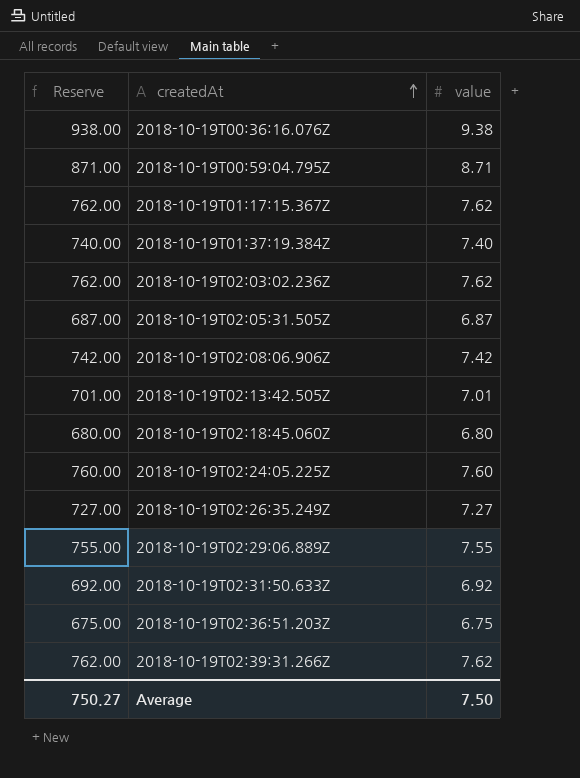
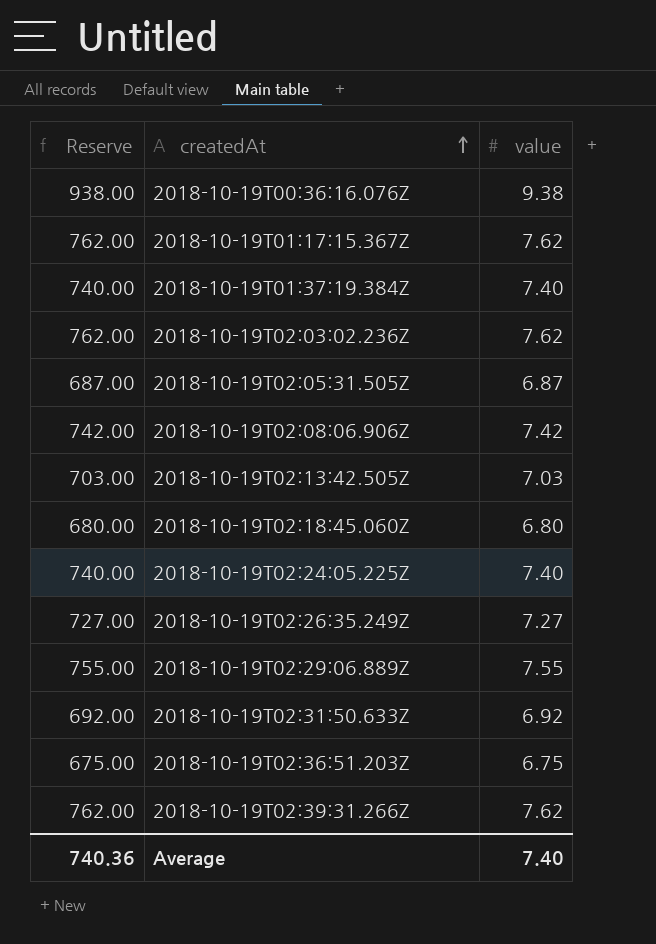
row 2018-10-19T00:59:04.795Z: 871.00 | 8.71 -> none
2018-10-19T02:13:42.505Z | Reserve: 701.00 -> 703.00
2018-10-19T02:13:42.505Z | value: 7.01 -> 7.03
2018-10-19T02:24:05.225Z | Reserve: 760.00 -> 740.00
2018-10-19T02:24:05.225Z | value: 7.60 -> 7.40
Average | Reserve: 750.27 -> 740.36
Average | value: 7.50 -> 7.40

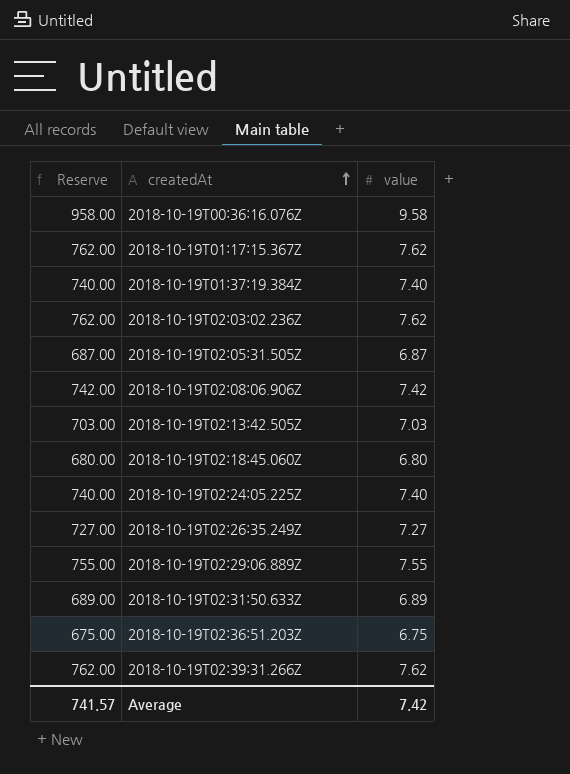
2018-10-19T00:36:16.076Z | Reserve: 938.00 -> 958.00
2018-10-19T00:36:16.076Z | value: 9.38 -> 9.58
2018-10-19T02:31:50.633Z | Reserve: 692.00 -> 689.00
2018-10-19T02:31:50.633Z | value: 6.92 -> 6.89
Average | Reserve: 740.36 -> 741.57
Average | value: 7.40 -> 7.42

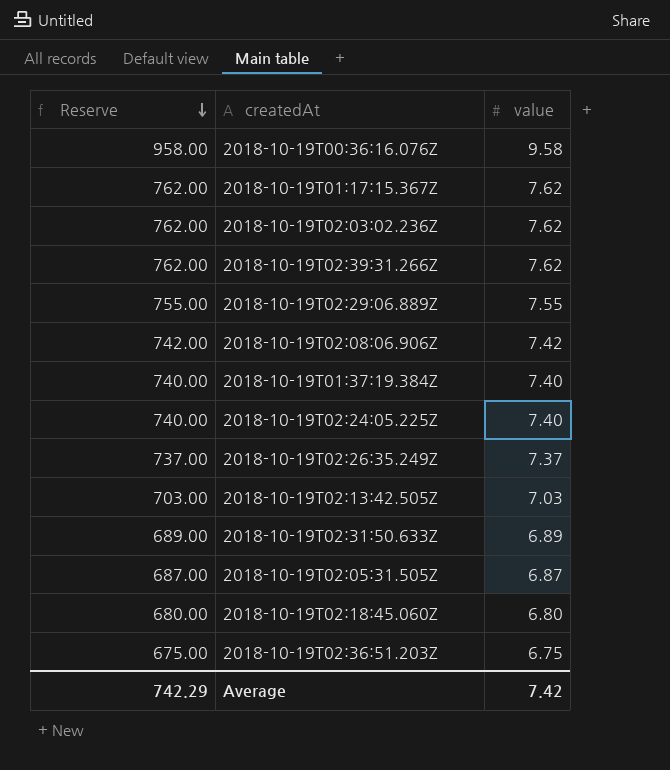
row order: createdAt ascending -> Reserve descending
2018-10-19T02:26:35.249Z | Reserve: 727.00 -> 737.00
2018-10-19T02:26:35.249Z | value: 7.27 -> 7.37
Average | Reserve: 741.57 -> 742.29

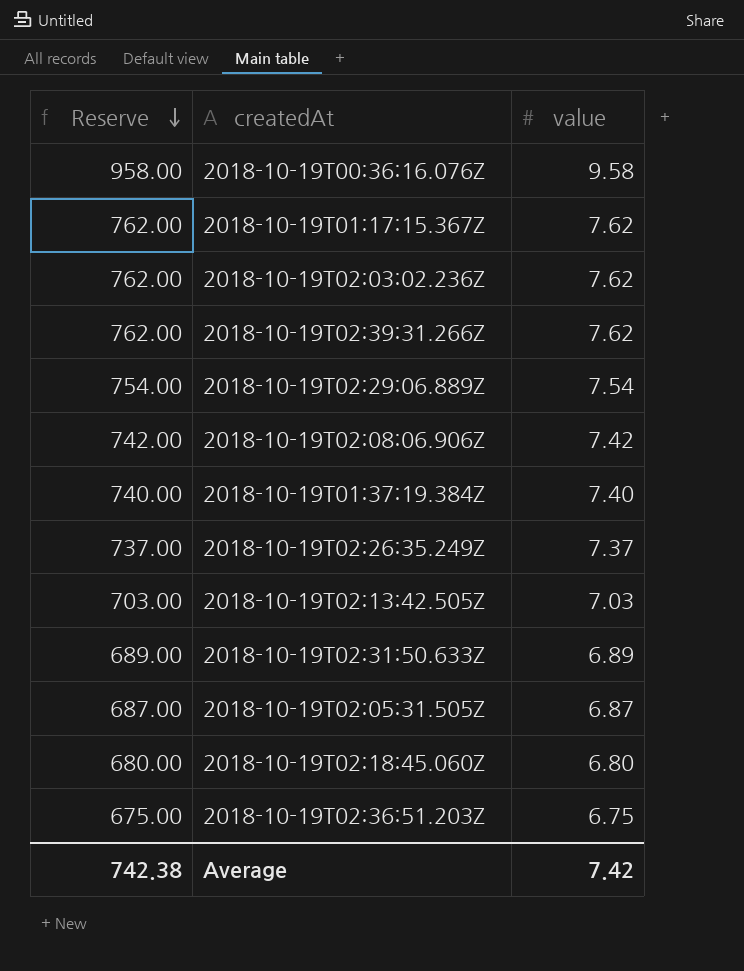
row 2018-10-19T02:24:05.225Z: 740.00 | 7.40 -> none
2018-10-19T02:29:06.889Z | Reserve: 755.00 -> 754.00
2018-10-19T02:29:06.889Z | value: 7.55 -> 7.54
Average | Reserve: 742.29 -> 742.38

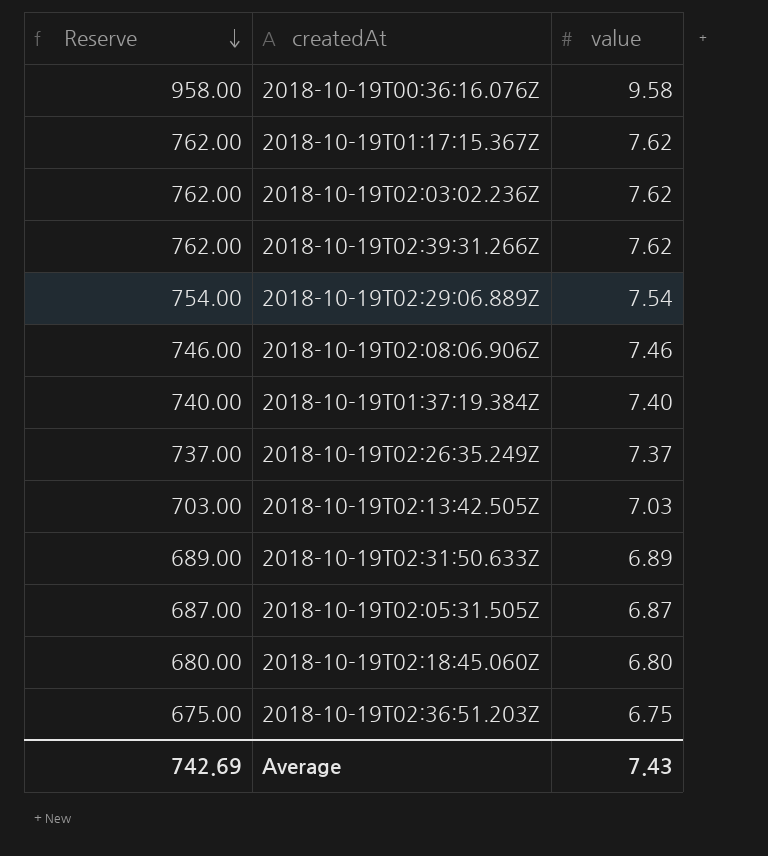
2018-10-19T02:08:06.906Z | Reserve: 742.00 -> 746.00
2018-10-19T02:08:06.906Z | value: 7.42 -> 7.46
Average | Reserve: 742.38 -> 742.69
Average | value: 7.42 -> 7.43

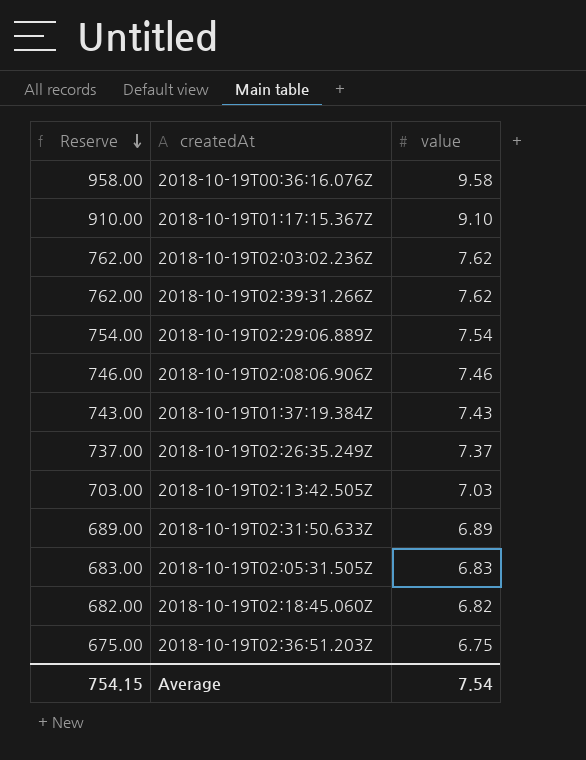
2018-10-19T01:17:15.367Z | Reserve: 762.00 -> 910.00
2018-10-19T01:17:15.367Z | value: 7.62 -> 9.10
2018-10-19T01:37:19.384Z | Reserve: 740.00 -> 743.00
2018-10-19T01:37:19.384Z | value: 7.40 -> 7.43
2018-10-19T02:05:31.505Z | Reserve: 687.00 -> 683.00
2018-10-19T02:05:31.505Z | value: 6.87 -> 6.83
2018-10-19T02:18:45.060Z | Reserve: 680.00 -> 682.00
2018-10-19T02:18:45.060Z | value: 6.80 -> 6.82
Average | Reserve: 742.69 -> 754.15
Average | value: 7.43 -> 7.54

